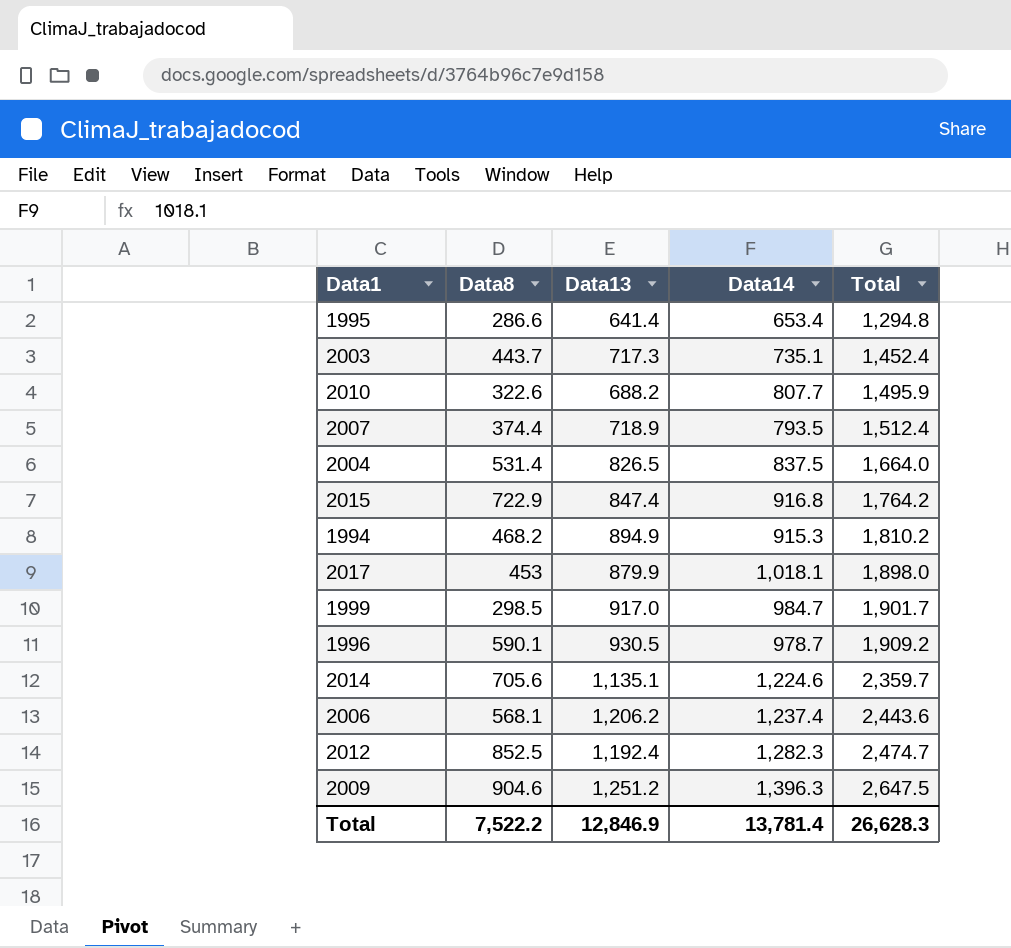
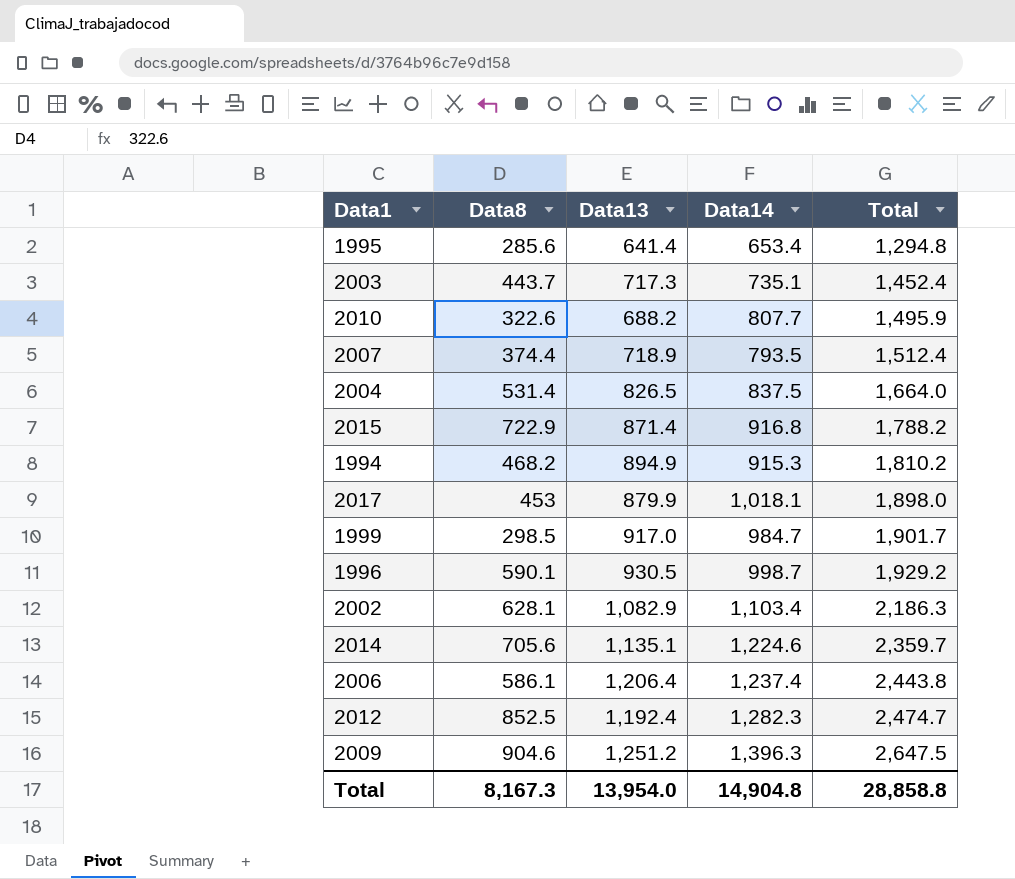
1995 | Data8: 286.6 -> 285.6
2015 | Data13: 847.4 -> 871.4
2015 | Total: 1,764.2 -> 1,788.2
1996 | Data14: 978.7 -> 998.7
1996 | Total: 1,909.2 -> 1,929.2
row 2002: none -> 628.1 | 1,082.9 | 1,103.4 | 2,186.3
2006 | Data8: 568.1 -> 586.1
2006 | Data13: 1,206.2 -> 1,206.4
2006 | Total: 2,443.6 -> 2,443.8
Total | Data8: 7,522.2 -> 8,167.3
Total | Data13: 12,846.9 -> 13,954.0
Total | Data14: 13,781.4 -> 14,904.8
Total | Total: 26,628.3 -> 28,858.8

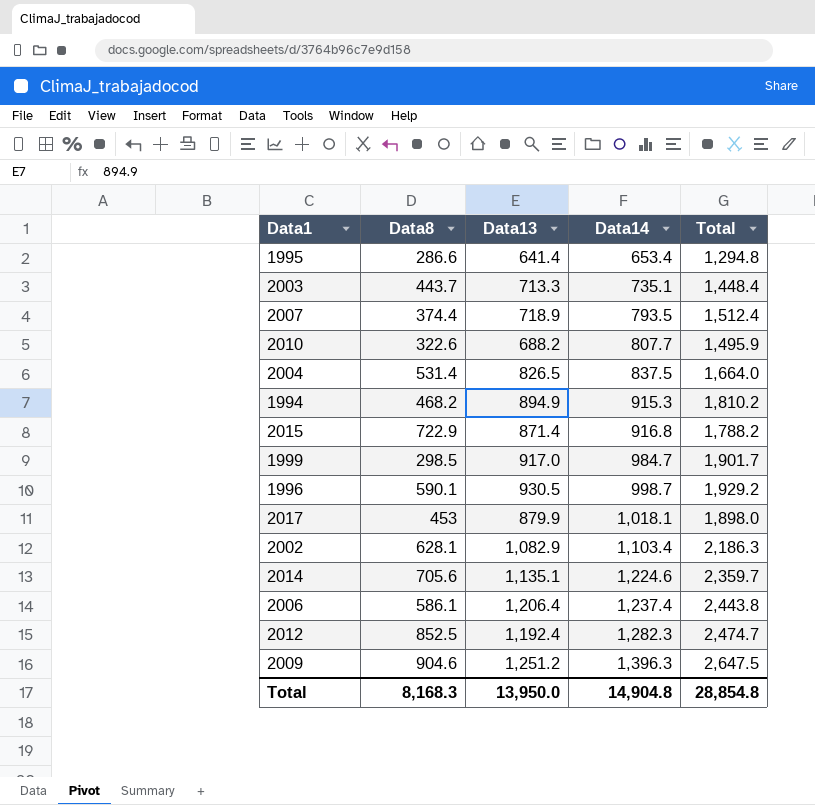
row order: Total ascending -> Data14 ascending
1995 | Data8: 285.6 -> 286.6
2003 | Data13: 717.3 -> 713.3
2003 | Total: 1,452.4 -> 1,448.4
Total | Data8: 8,167.3 -> 8,168.3
Total | Data13: 13,954.0 -> 13,950.0
Total | Total: 28,858.8 -> 28,854.8

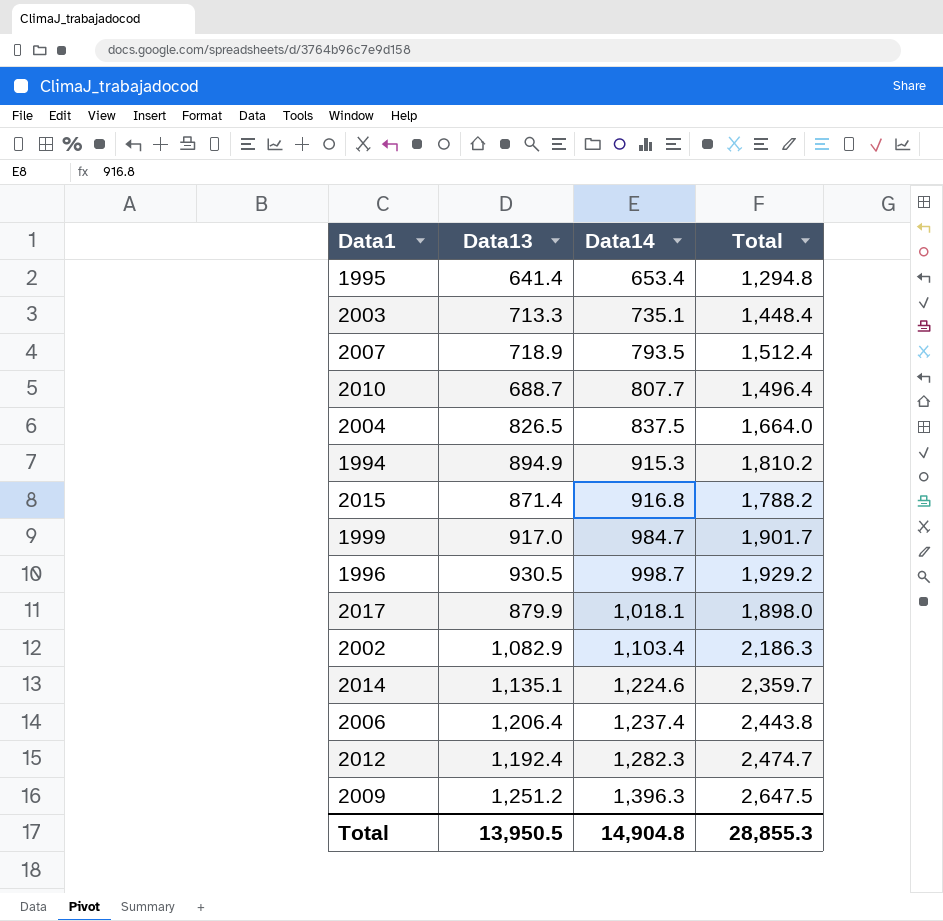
column Data8 | position: 2 -> none
2010 | Data13: 688.2 -> 688.7
2010 | Total: 1,495.9 -> 1,496.4
Total | Data13: 13,950.0 -> 13,950.5
Total | Total: 28,854.8 -> 28,855.3

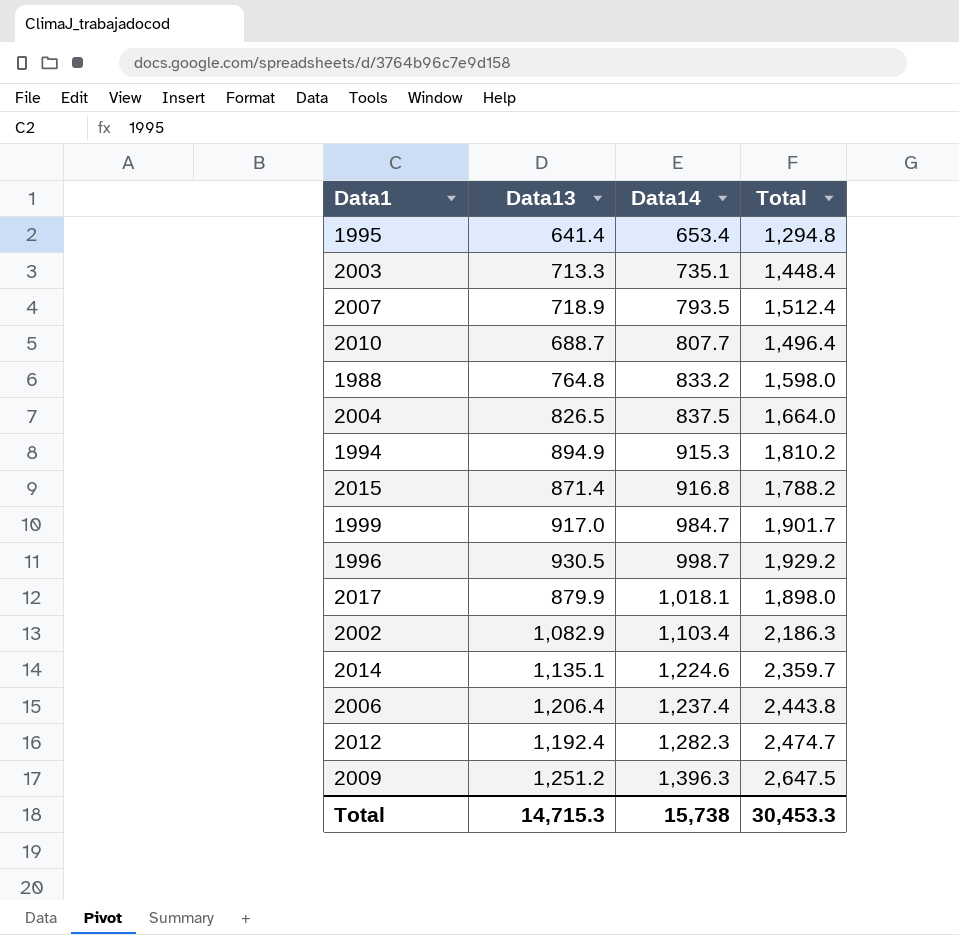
row 1988: none -> 764.8 | 833.2 | 1,598.0
Total | Data13: 13,950.5 -> 14,715.3
Total | Data14: 14,904.8 -> 15,738
Total | Total: 28,855.3 -> 30,453.3

